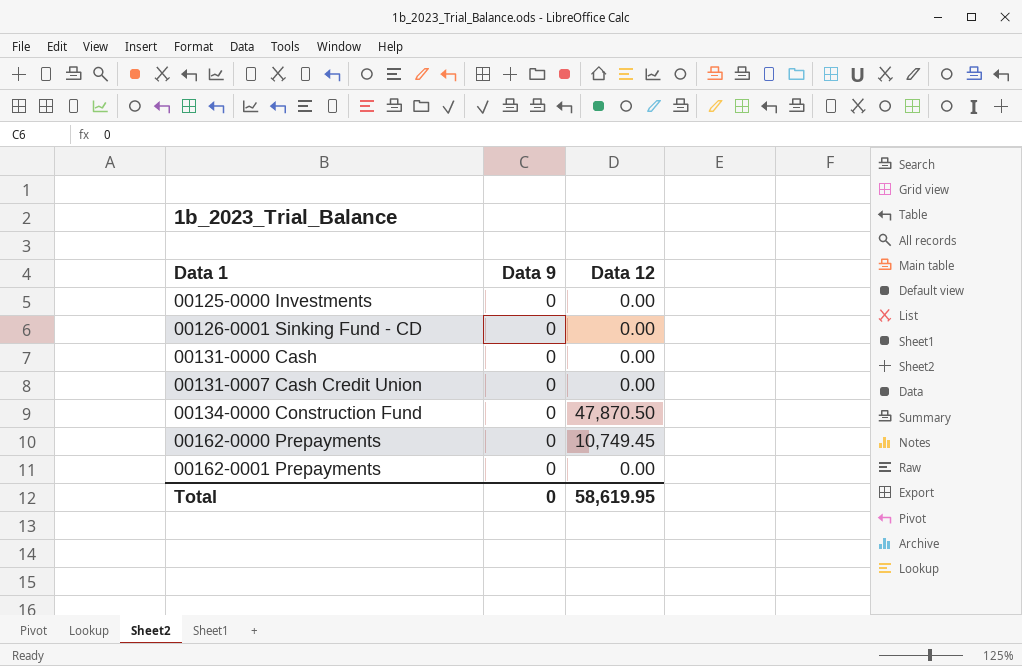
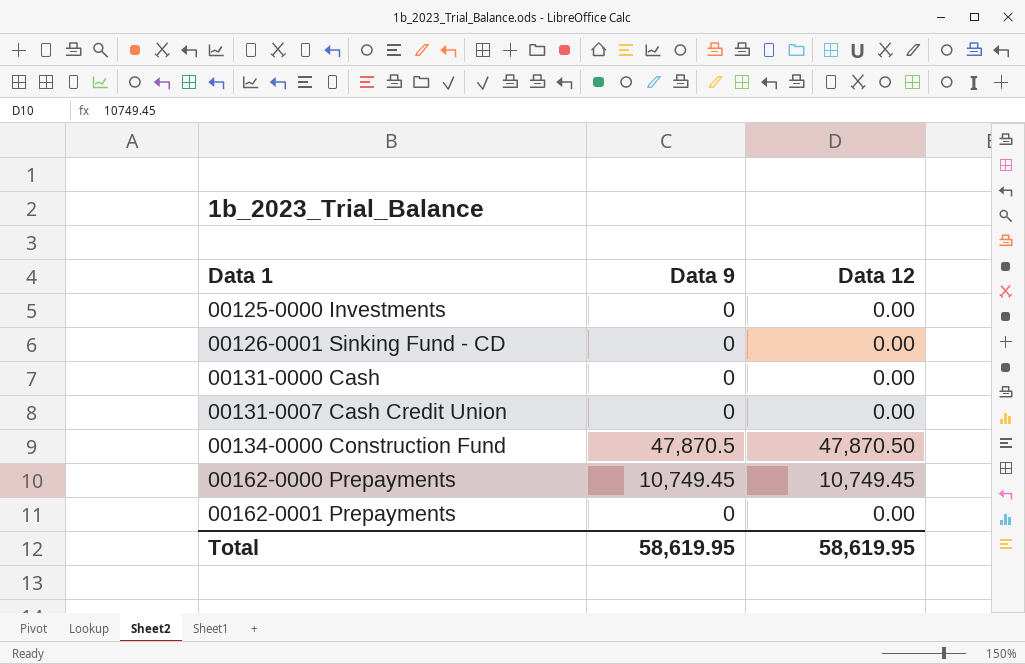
00134-0000 Construction Fund | Data 9: 0 -> 47,870.5
00162-0000 Prepayments | Data 9: 0 -> 10,749.45
Total | Data 9: 0 -> 58,619.95

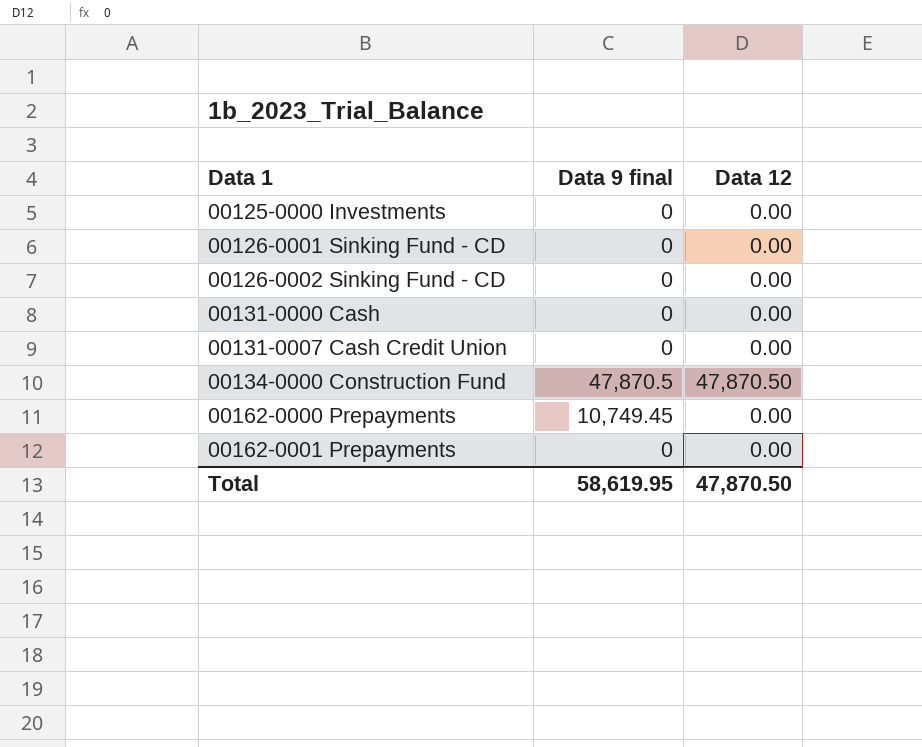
column name: Data 9 -> Data 9 final
row 00126-0002 Sinking Fund - CD: none -> 0 | 0.00
00162-0000 Prepayments | Data 12: 10,749.45 -> 0.00
Total | Data 12: 58,619.95 -> 47,870.50

